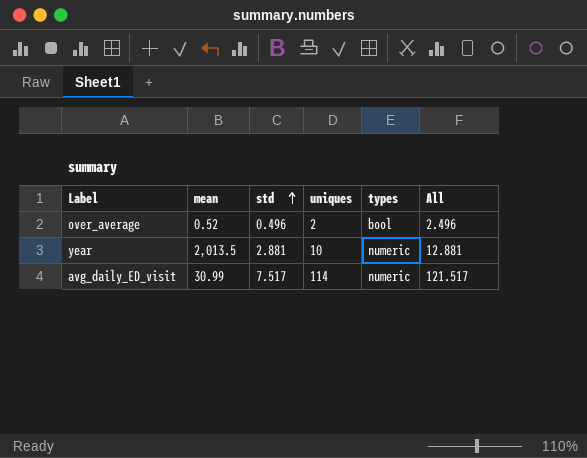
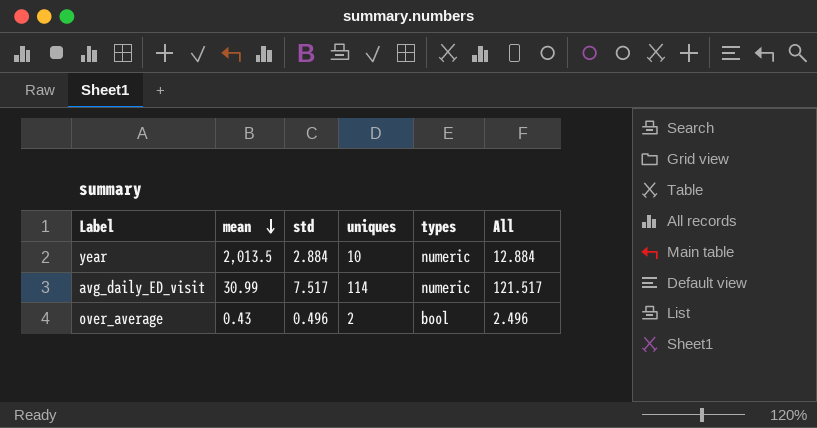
row order: std ascending -> mean descending
year | std: 2.881 -> 2.884
year | All: 12.881 -> 12.884
over_average | mean: 0.52 -> 0.43

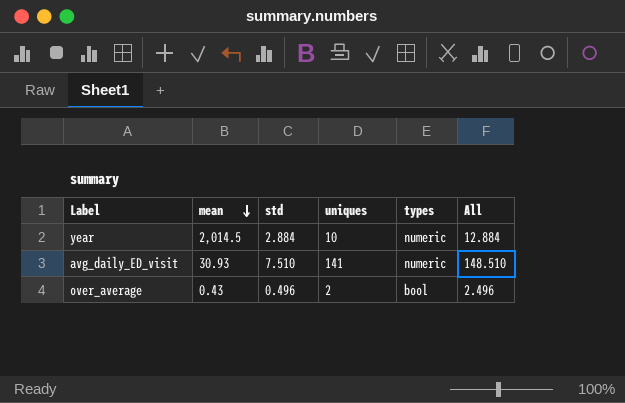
year | mean: 2,013.5 -> 2,014.5
avg_daily_ED_visit | mean: 30.99 -> 30.93
avg_daily_ED_visit | std: 7.517 -> 7.510
avg_daily_ED_visit | uniques: 114 -> 141
avg_daily_ED_visit | All: 121.517 -> 148.510

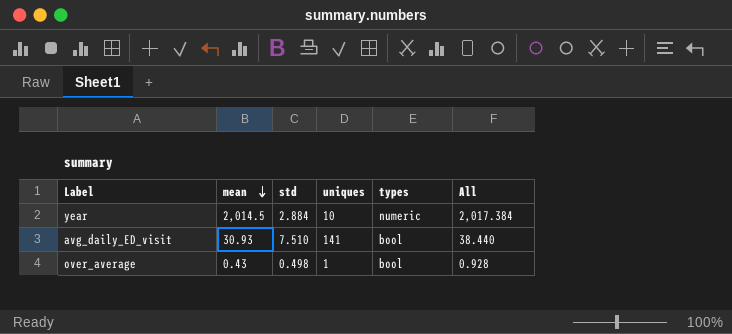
column All | formula: [std] + [uniques] -> [mean] + [std]
avg_daily_ED_visit | types: numeric -> bool
over_average | std: 0.496 -> 0.498
over_average | uniques: 2 -> 1

